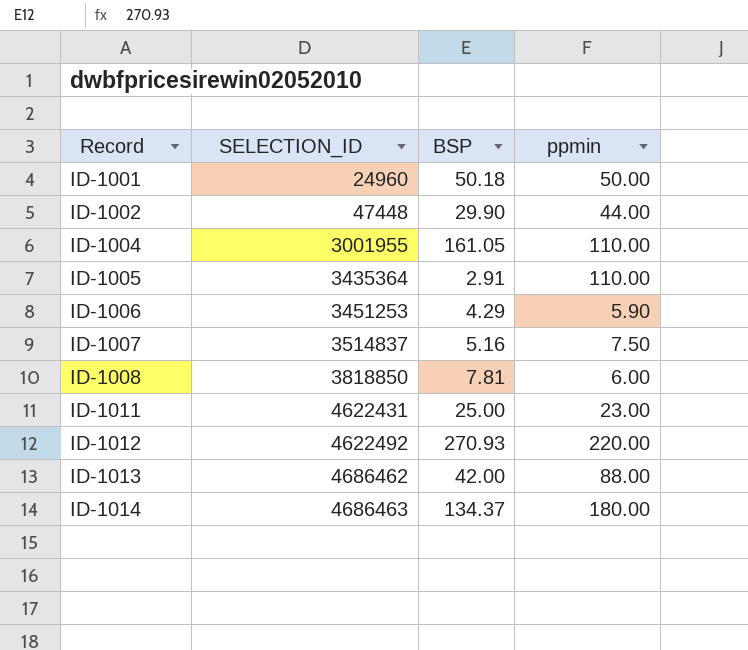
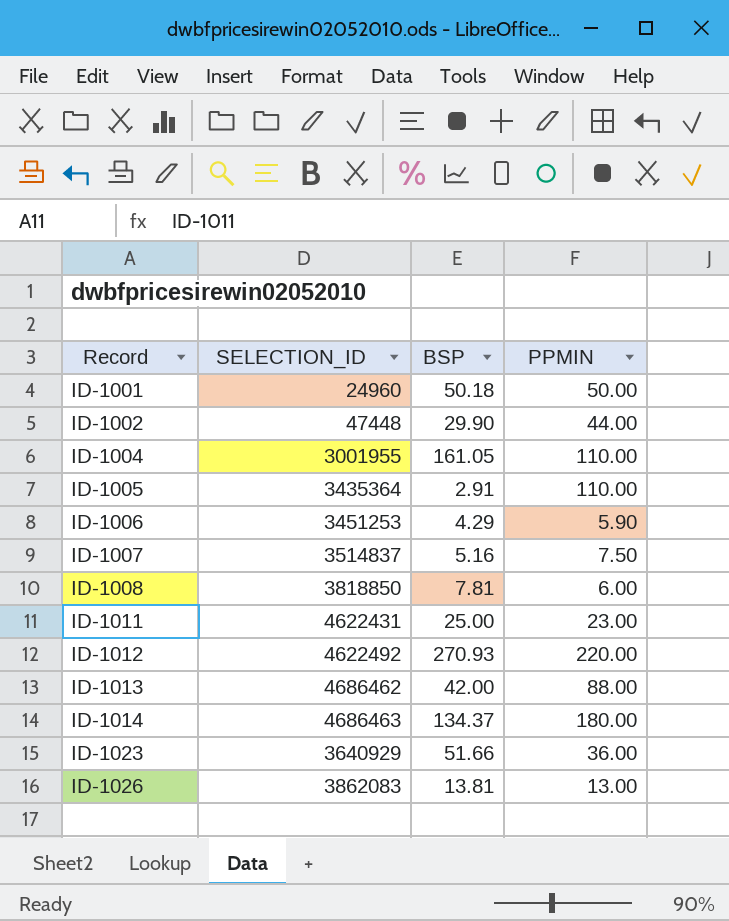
column name: ppmin -> PPMIN
row ID-1023: none -> 3640929 | 51.66 | 36.00
row ID-1026: none -> 3862083 | 13.81 | 13.00

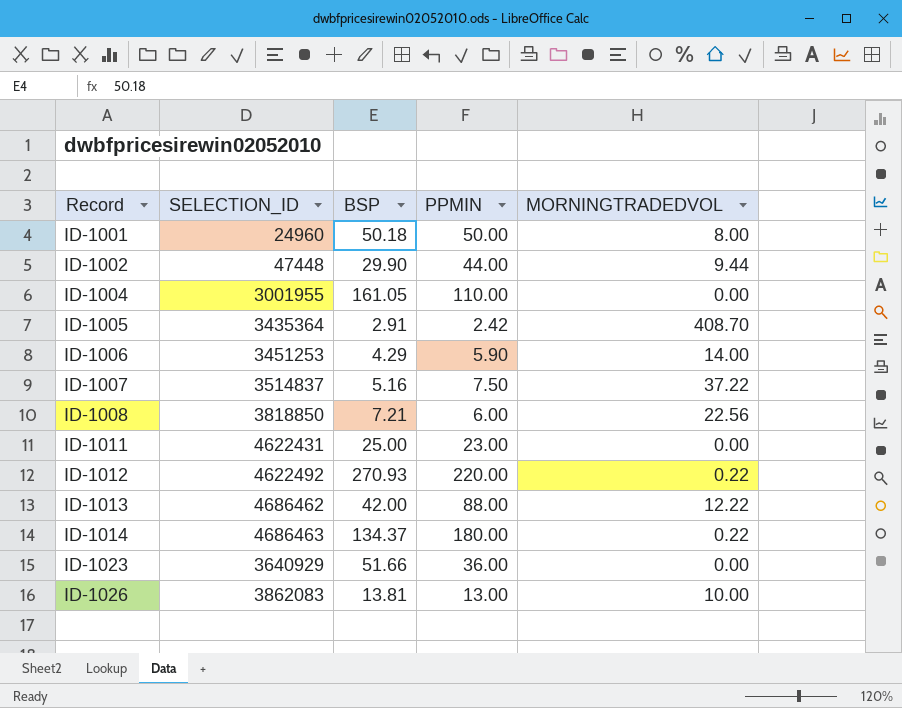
column MORNINGTRADEDVOL | position: none -> 5
ID-1005 | PPMIN: 110.00 -> 2.42
ID-1008 | BSP: 7.81 -> 7.21

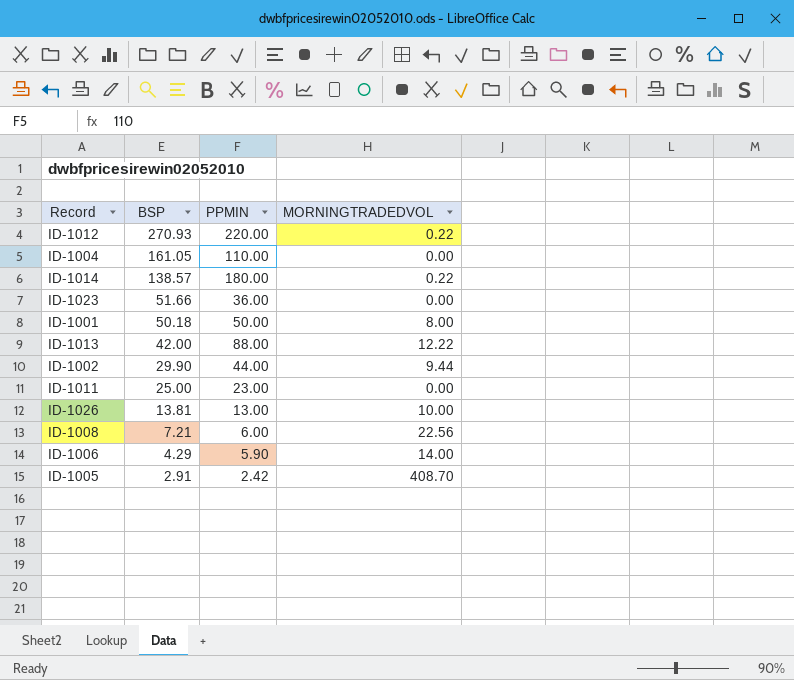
row order: Record ascending -> BSP descending
column SELECTION_ID | position: 2 -> none
row ID-1007: 3514837 | 5.16 | 7.50 | 37.22 -> none
ID-1014 | BSP: 134.37 -> 138.57

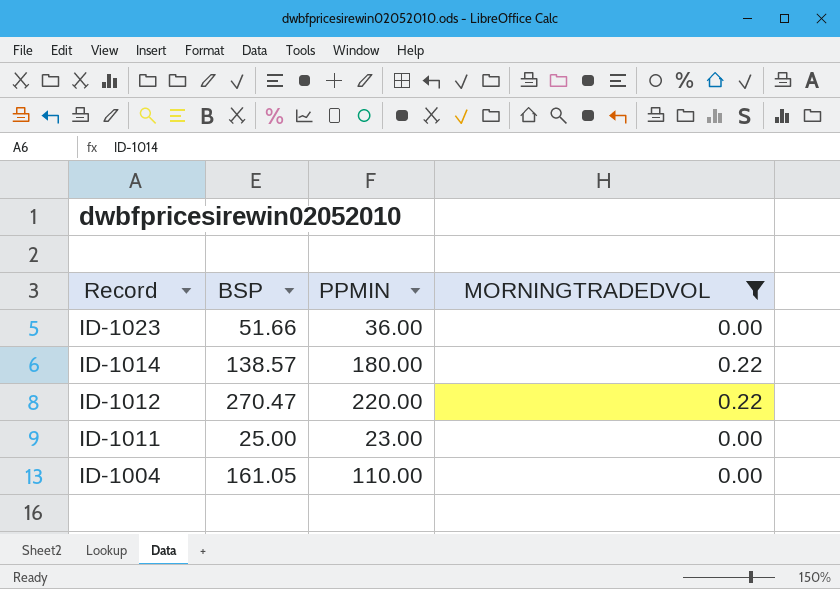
filter: none -> MORNINGTRADEDVOL <= 0.22
row order: BSP descending -> Record descending
ID-1012 | BSP: 270.93 -> 270.47

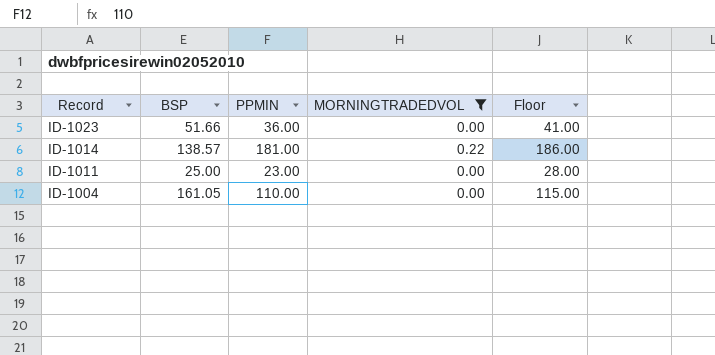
column Floor | formula: none -> [PPMIN] + 5
row ID-1012: 270.47 | 220.00 | 0.22 -> none
ID-1014 | PPMIN: 180.00 -> 181.00

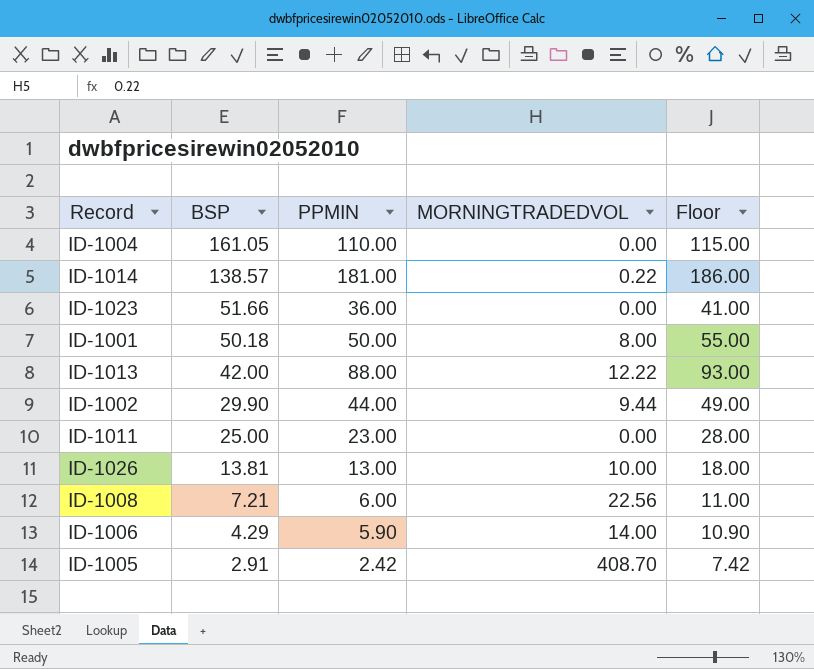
filter: MORNINGTRADEDVOL <= 0.22 -> none
row order: Record descending -> BSP descending

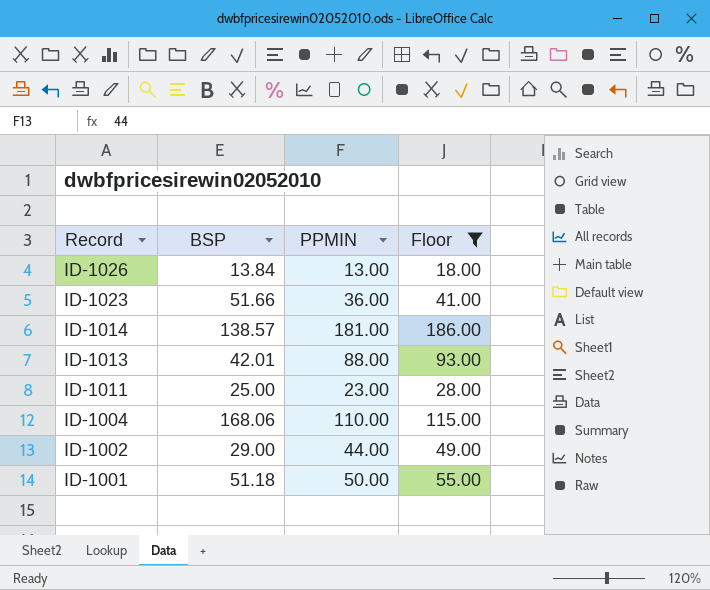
filter: none -> Floor >= 18.00
row order: BSP descending -> Record descending
column MORNINGTRADEDVOL | position: 4 -> none
ID-1026 | BSP: 13.81 -> 13.84
ID-1013 | BSP: 42.00 -> 42.01
ID-1004 | BSP: 161.05 -> 168.06
ID-1002 | BSP: 29.90 -> 29.00
ID-1001 | BSP: 50.18 -> 51.18

